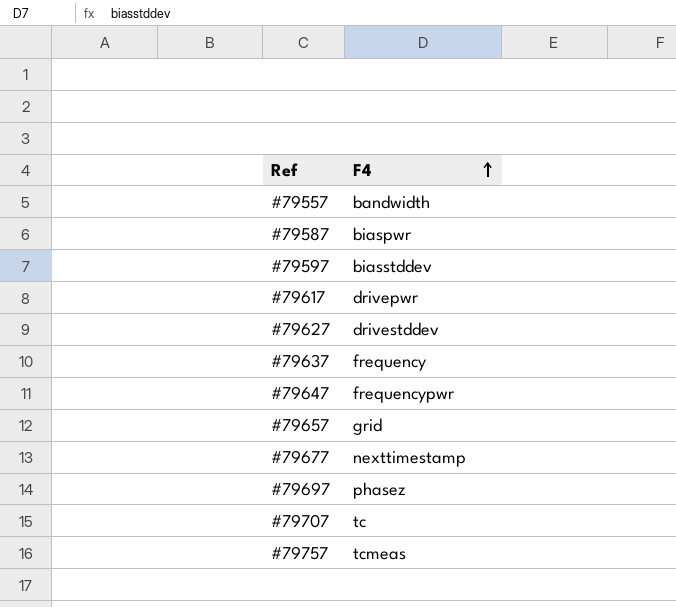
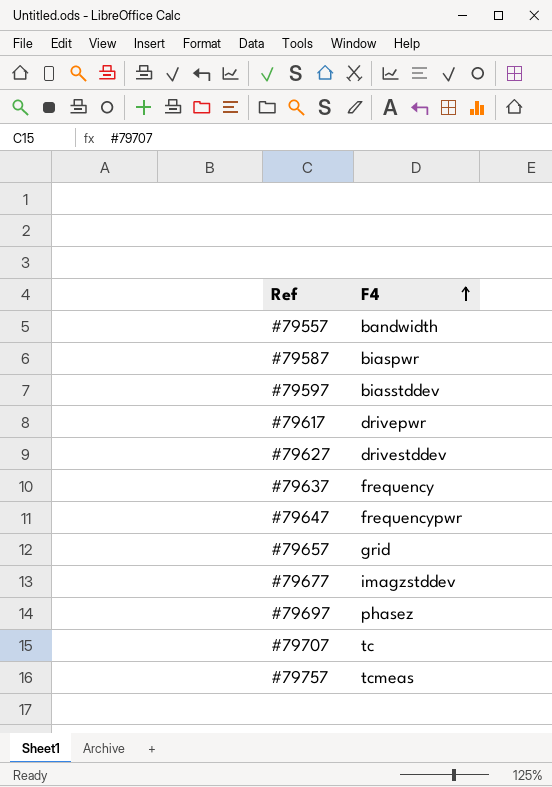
#79677 | F4: nexttimestamp -> imagzstddev

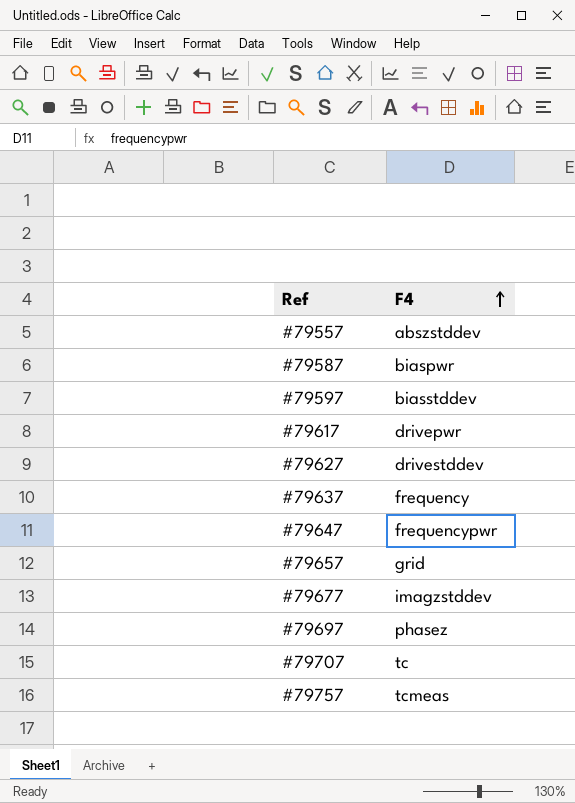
#79557 | F4: bandwidth -> abszstddev

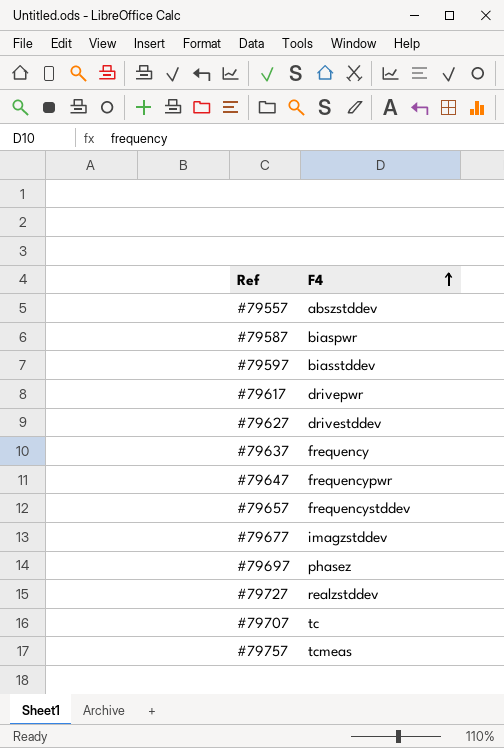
#79657 | F4: grid -> frequencystddev
row #79727: none -> realzstddev

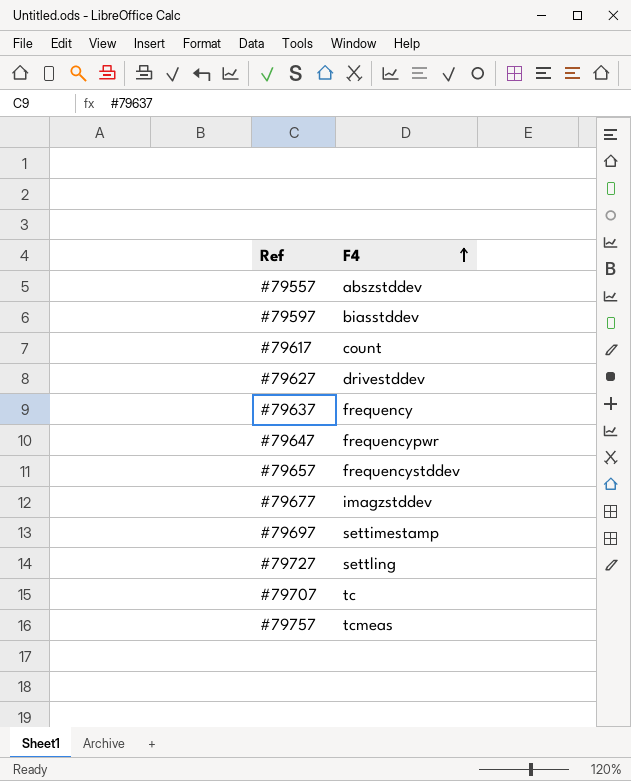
row #79587: biaspwr -> none
#79617 | F4: drivepwr -> count
#79697 | F4: phasez -> settimestamp
#79727 | F4: realzstddev -> settling

